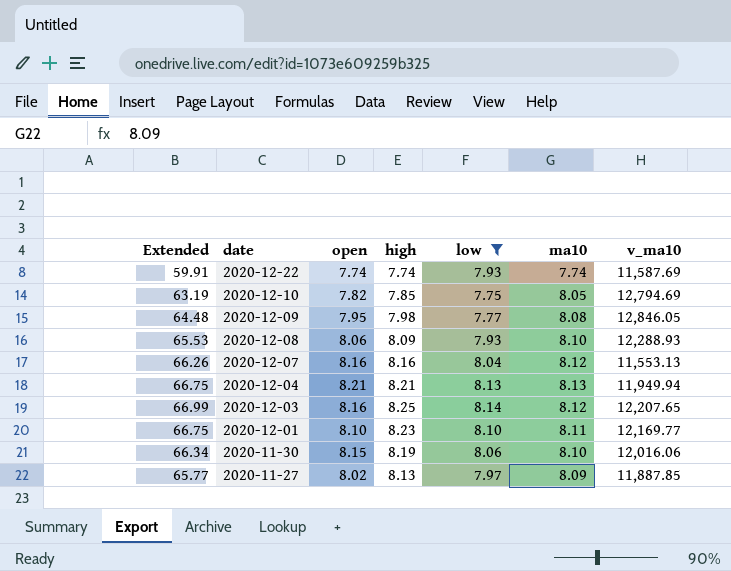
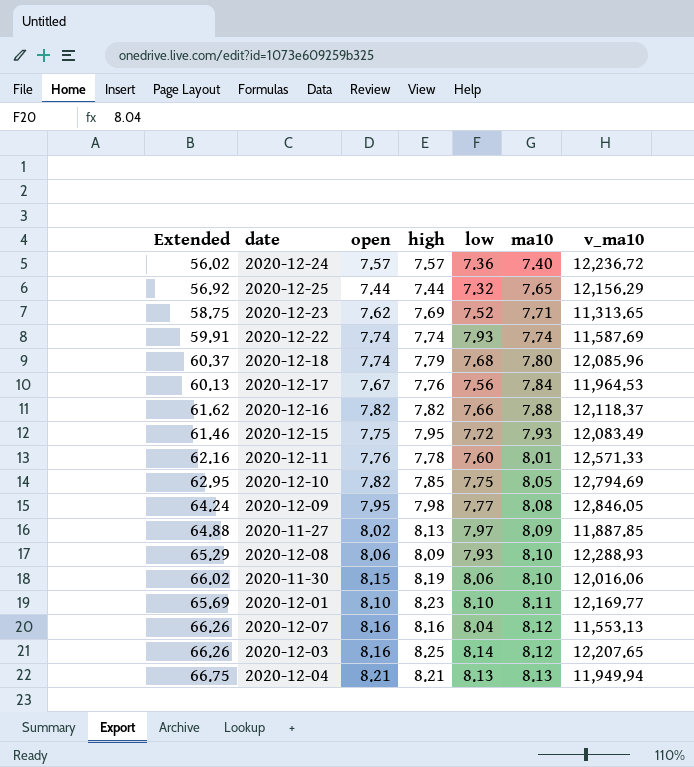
filter: low >= 7.75 -> none
row order: date descending -> ma10 ascending
column Extended | formula: [high] * [ma10] -> [open] * [ma10]

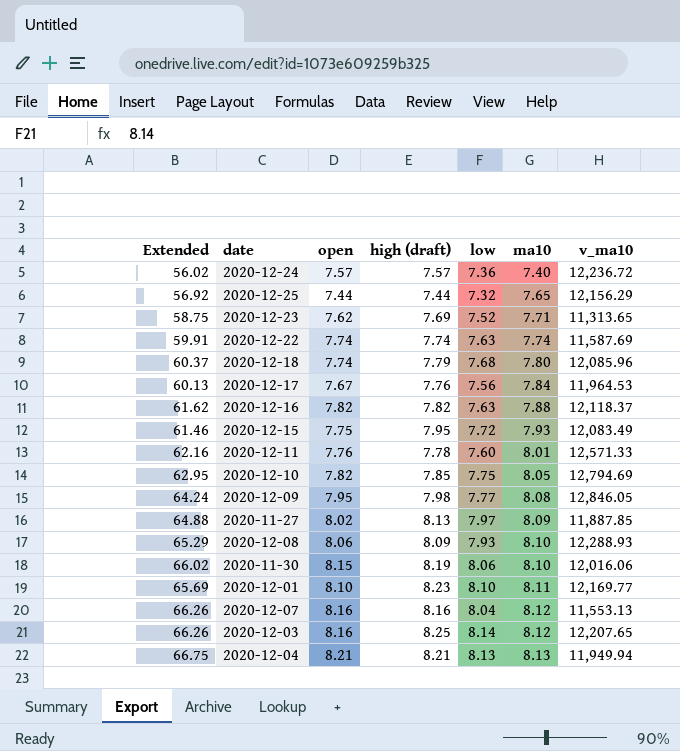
column name: high -> high (draft)
2020-12-22 | low: 7.93 -> 7.63
2020-12-16 | low: 7.66 -> 7.63

